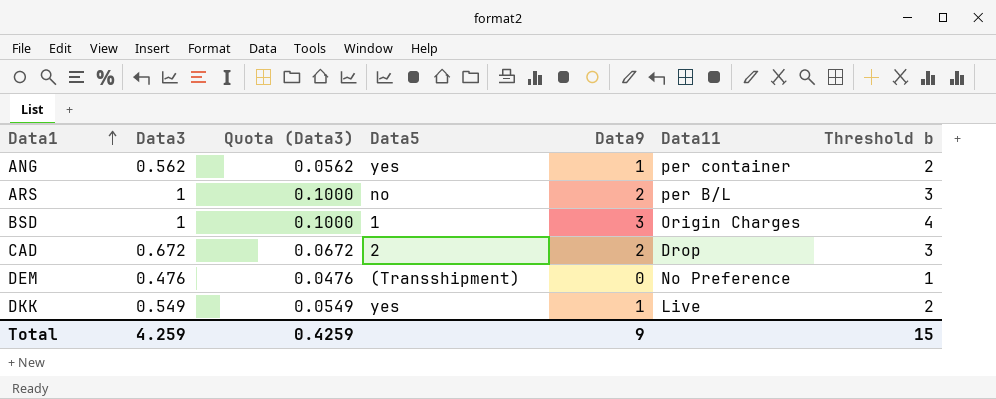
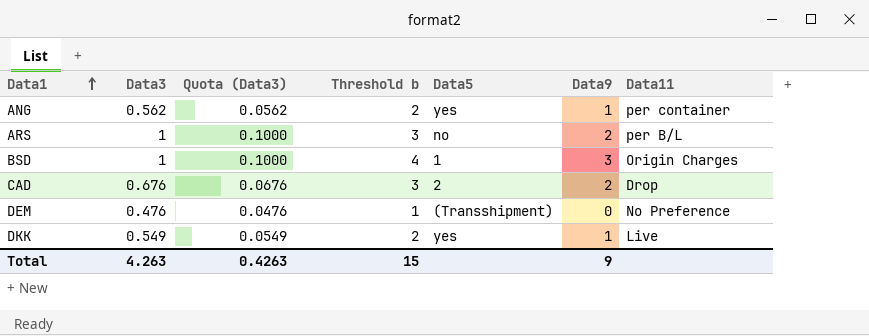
column Threshold b | position: 7 -> 4
CAD | Data3: 0.672 -> 0.676
CAD | Quota (Data3): 0.0672 -> 0.0676
Total | Data3: 4.259 -> 4.263
Total | Quota (Data3): 0.4259 -> 0.4263

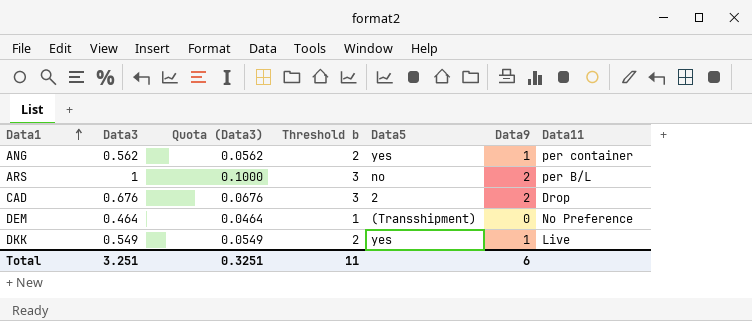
row BSD: 1 | 0.1000 | 4 | 1 | 3 | Origin Charges -> none
DEM | Data3: 0.476 -> 0.464
DEM | Quota (Data3): 0.0476 -> 0.0464
Total | Data3: 4.263 -> 3.251
Total | Quota (Data3): 0.4263 -> 0.3251
Total | Threshold b: 15 -> 11
Total | Data9: 9 -> 6

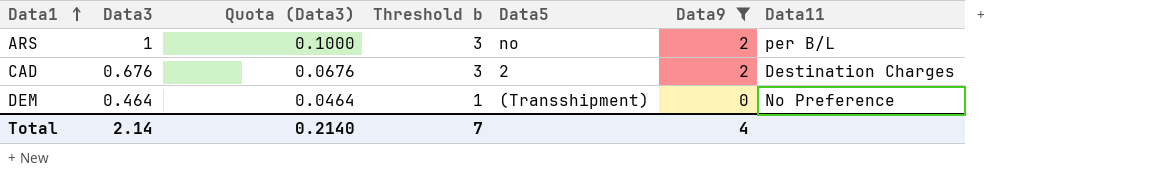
filter: none -> Data9 != 1
CAD | Data11: Drop -> Destination Charges
Total | Data3: 3.251 -> 2.14
Total | Quota (Data3): 0.3251 -> 0.2140
Total | Threshold b: 11 -> 7
Total | Data9: 6 -> 4

